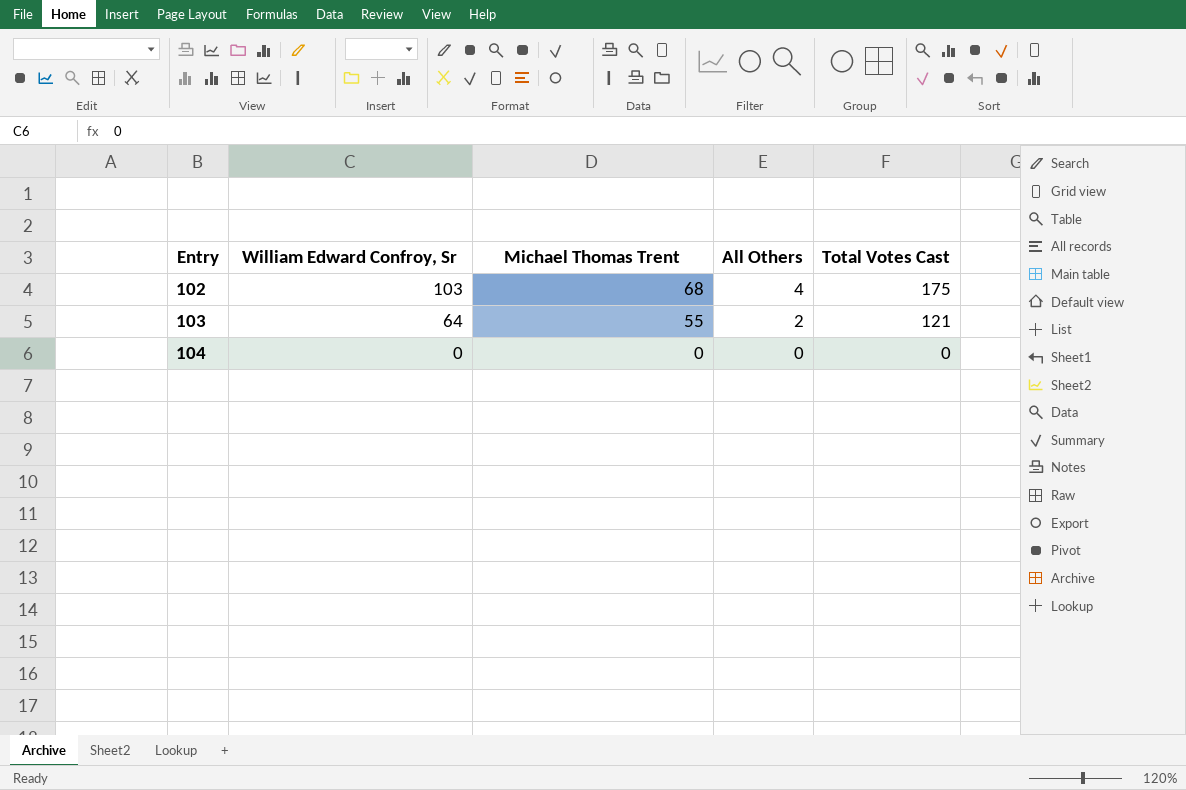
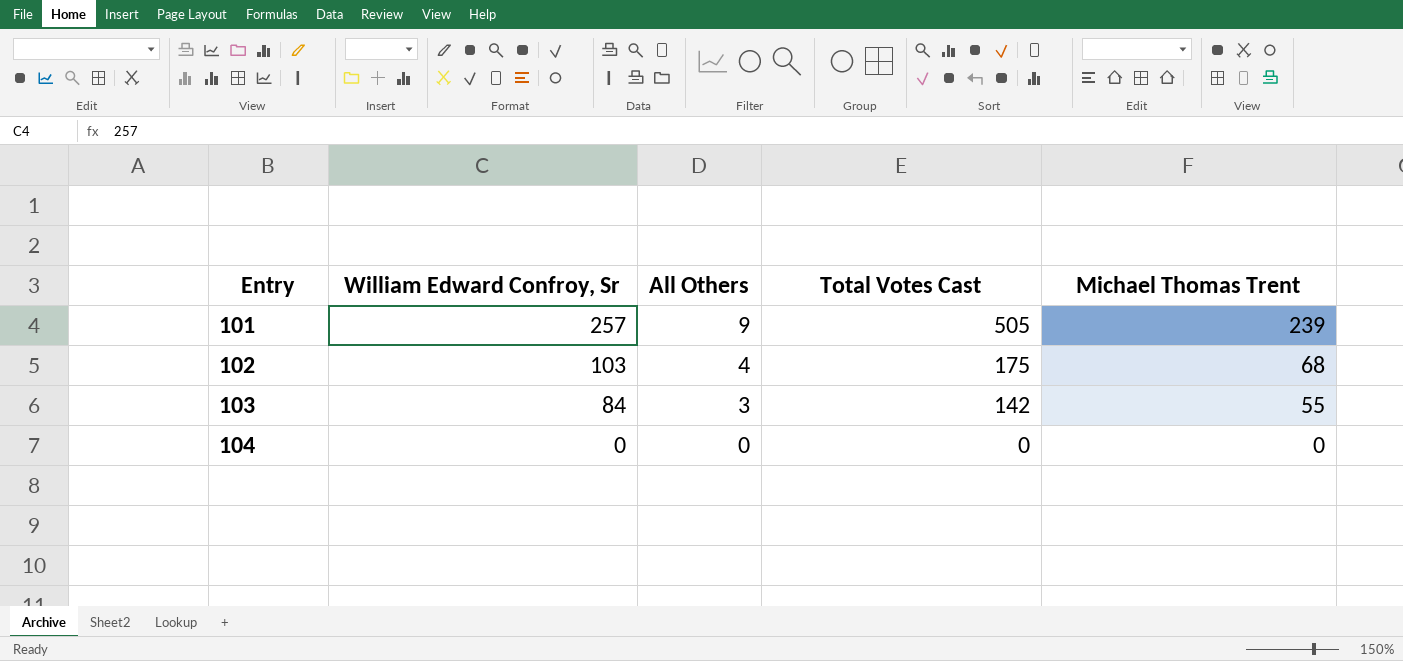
column Michael Thomas Trent | position: 3 -> 5
row 101: none -> 257 | 9 | 505 | 239
103 | William Edward Confroy, Sr: 64 -> 84
103 | All Others: 2 -> 3
103 | Total Votes Cast: 121 -> 142

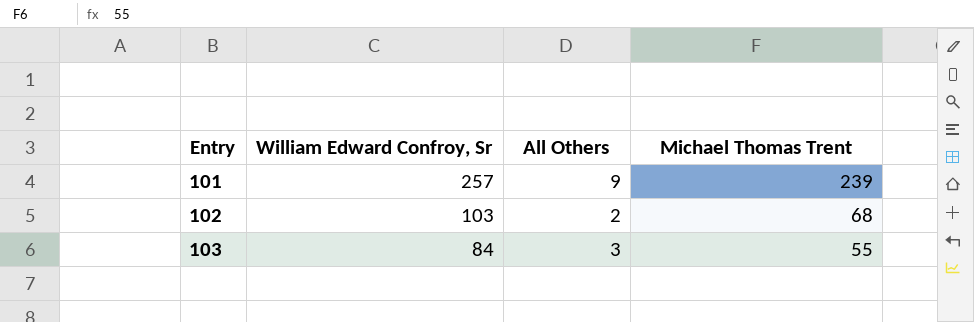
column Total Votes Cast | formula: [William Edward Confroy, Sr] + [All Others] + [Michael Thomas Trent] -> none
row 104: 0 | 0 | 0 | 0 -> none
102 | All Others: 4 -> 2

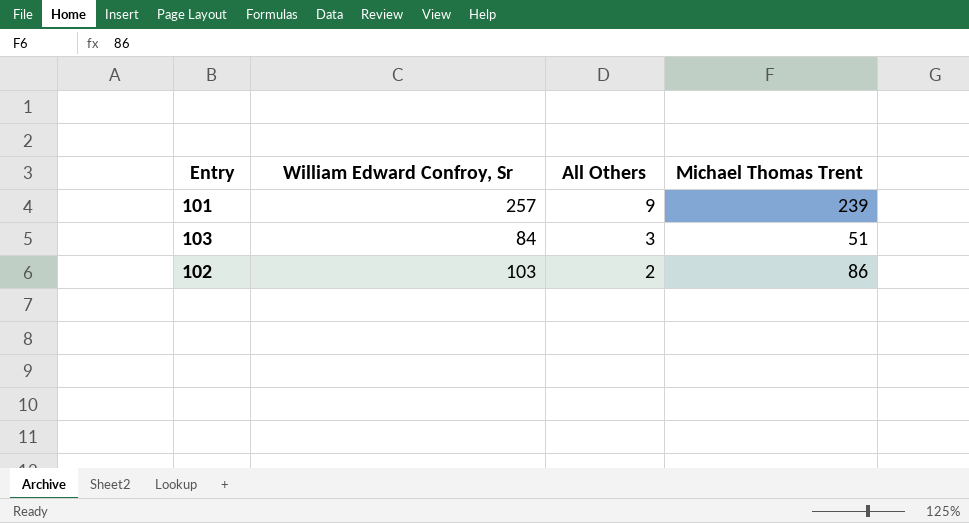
row order: Entry ascending -> All Others descending
103 | Michael Thomas Trent: 55 -> 51
102 | Michael Thomas Trent: 68 -> 86

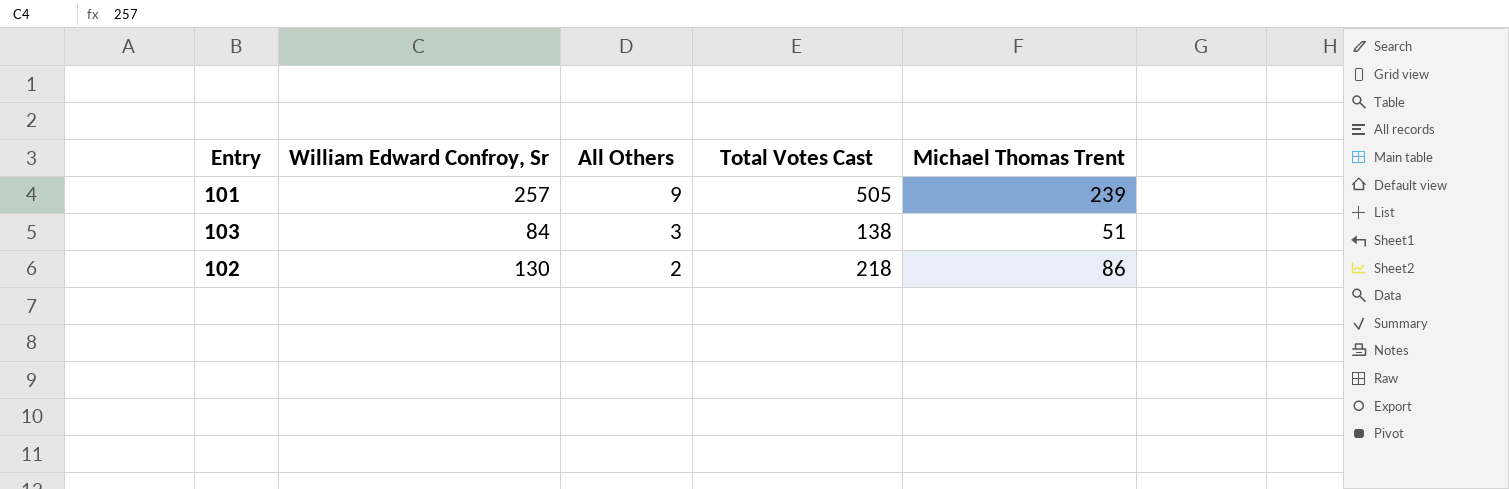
column Total Votes Cast | formula: none -> [William Edward Confroy, Sr] + [All Others] + [Michael Thomas Trent]
102 | William Edward Confroy, Sr: 103 -> 130

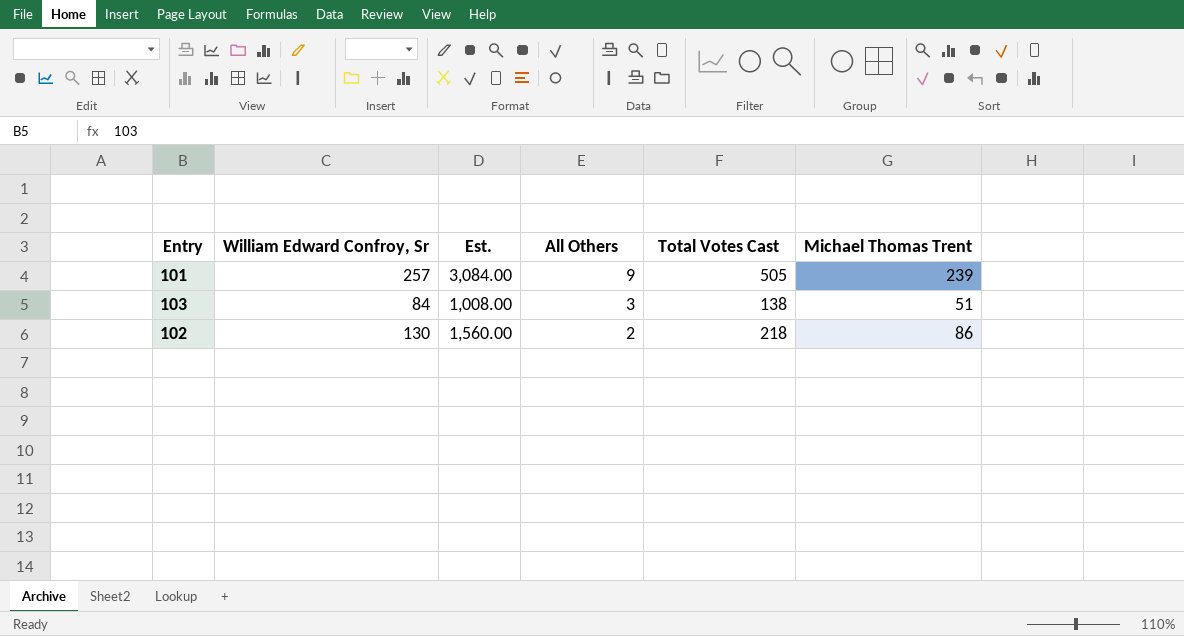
column Est. | formula: none -> [William Edward Confroy, Sr] * 12

